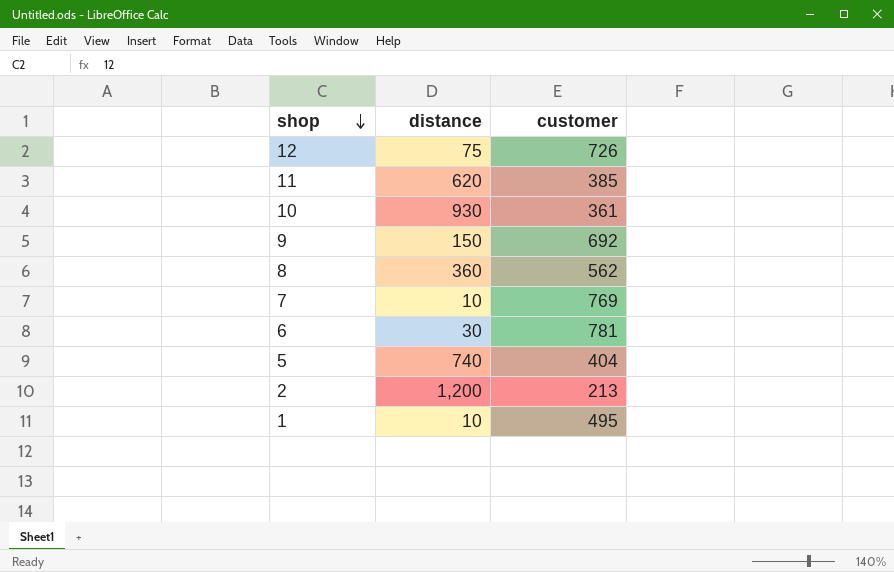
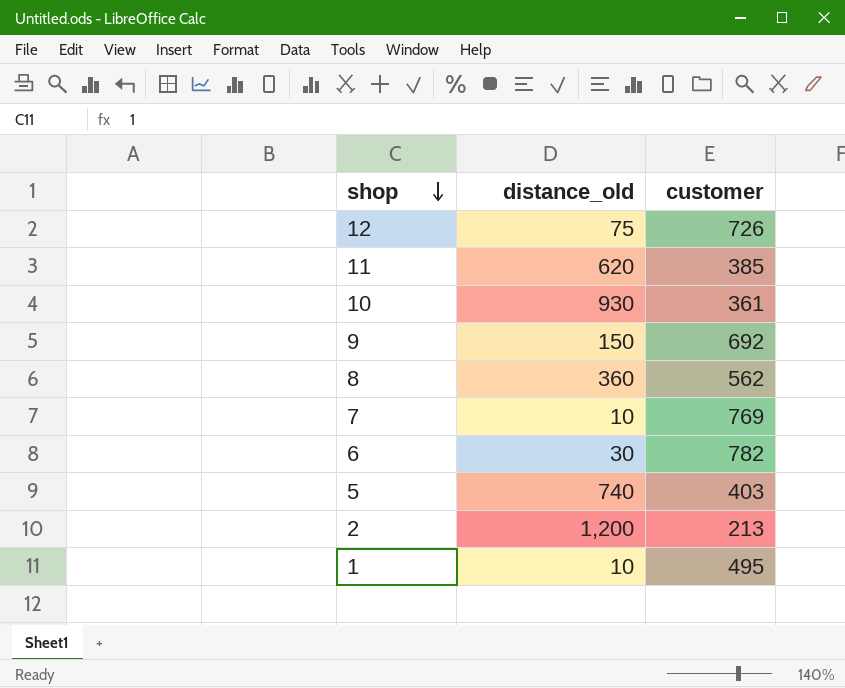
column name: distance -> distance_old
6 | customer: 781 -> 782
5 | customer: 404 -> 403

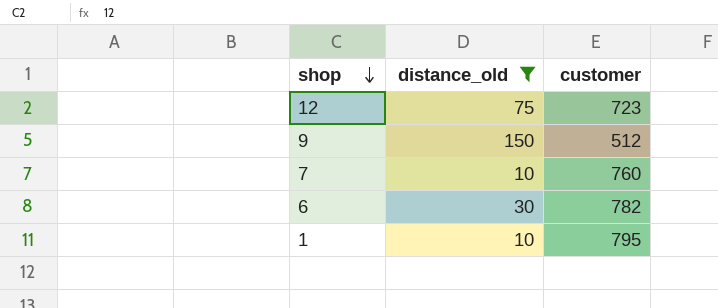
filter: none -> distance_old <= 150
12 | customer: 726 -> 723
9 | customer: 692 -> 512
7 | customer: 769 -> 760
1 | customer: 495 -> 795

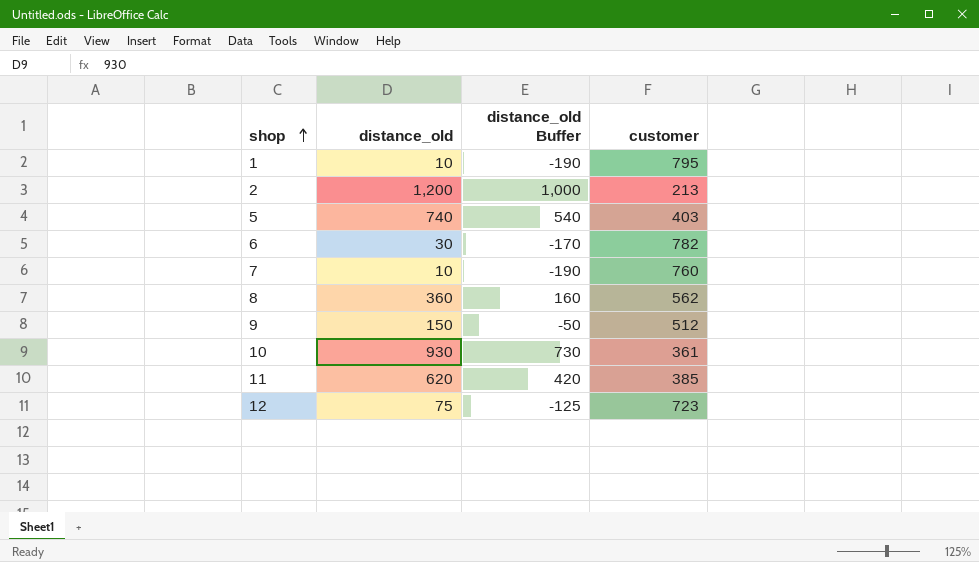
filter: distance_old <= 150 -> none
row order: shop descending -> shop ascending
column distance_old Buffer | formula: none -> [distance_old] - 200

